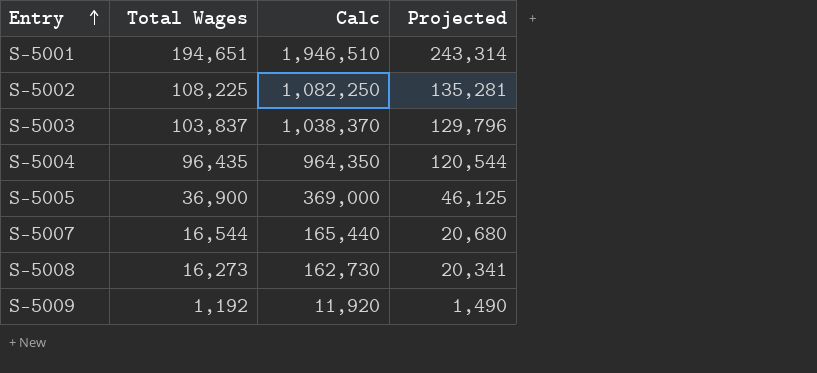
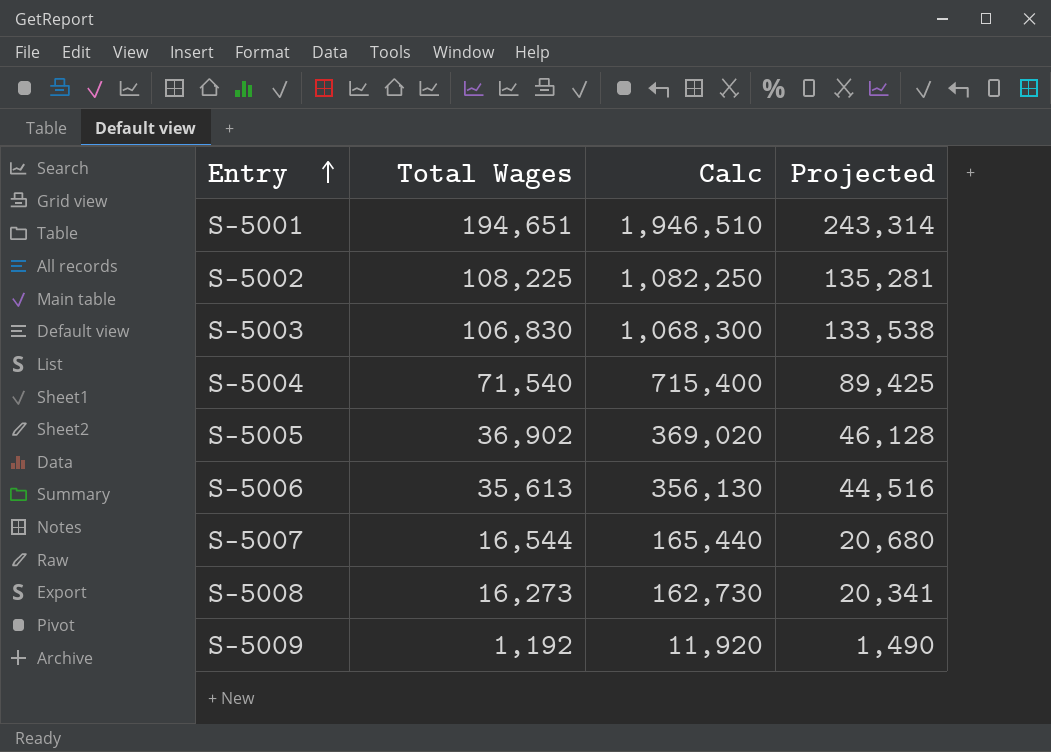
S-5003 | Total Wages: 103,837 -> 106,830
S-5003 | Calc: 1,038,370 -> 1,068,300
S-5003 | Projected: 129,796 -> 133,538
S-5004 | Total Wages: 96,435 -> 71,540
S-5004 | Calc: 964,350 -> 715,400
S-5004 | Projected: 120,544 -> 89,425
S-5005 | Total Wages: 36,900 -> 36,902
S-5005 | Calc: 369,000 -> 369,020
S-5005 | Projected: 46,125 -> 46,128
row S-5006: none -> 35,613 | 356,130 | 44,516

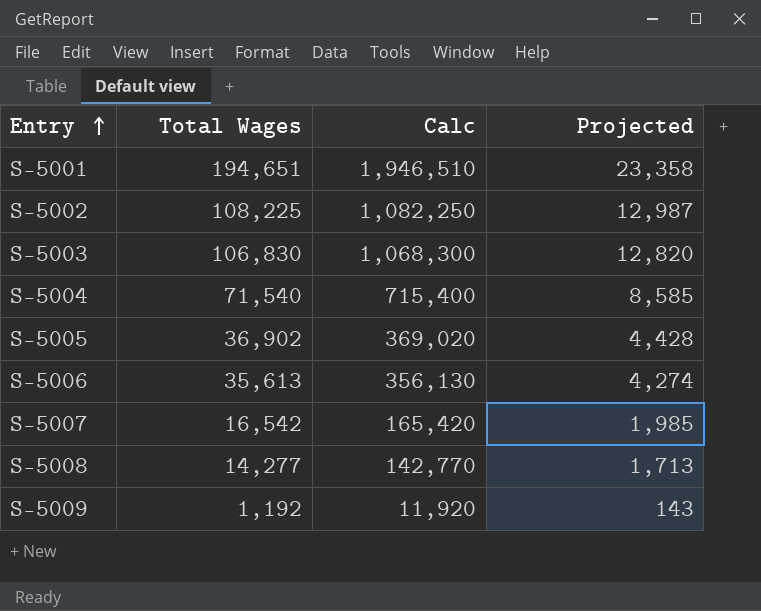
column Projected | formula: [Total Wages] * 1.25 -> [Total Wages] * 0.12
S-5007 | Total Wages: 16,544 -> 16,542
S-5007 | Calc: 165,440 -> 165,420
S-5008 | Total Wages: 16,273 -> 14,277
S-5008 | Calc: 162,730 -> 142,770

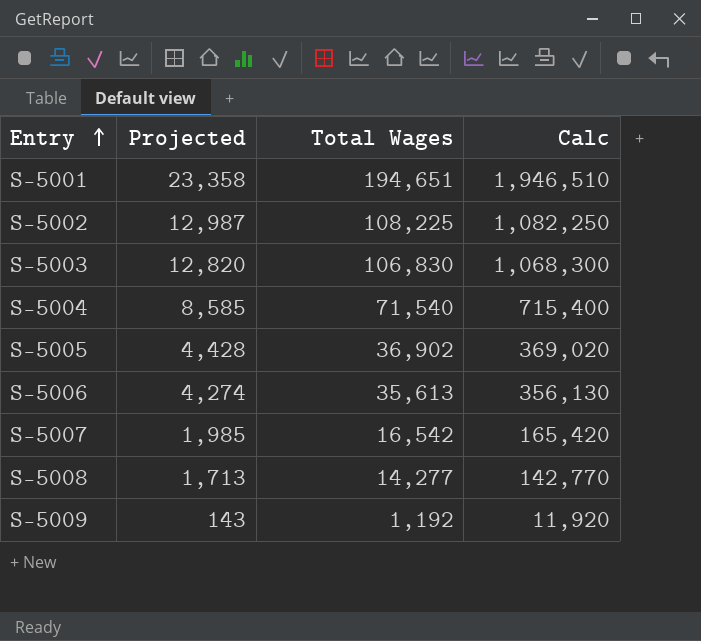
column Projected | position: 4 -> 2

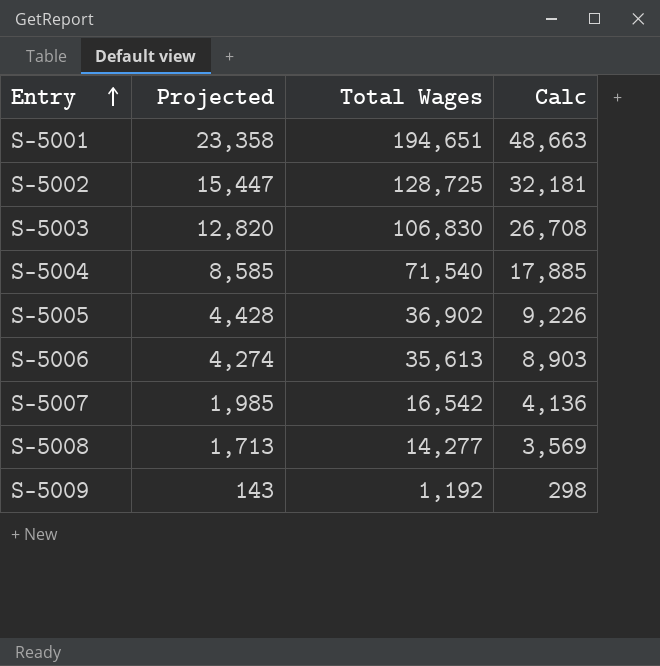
column Calc | formula: [Total Wages] * 10 -> [Total Wages] * 0.25
S-5002 | Projected: 12,987 -> 15,447
S-5002 | Total Wages: 108,225 -> 128,725

